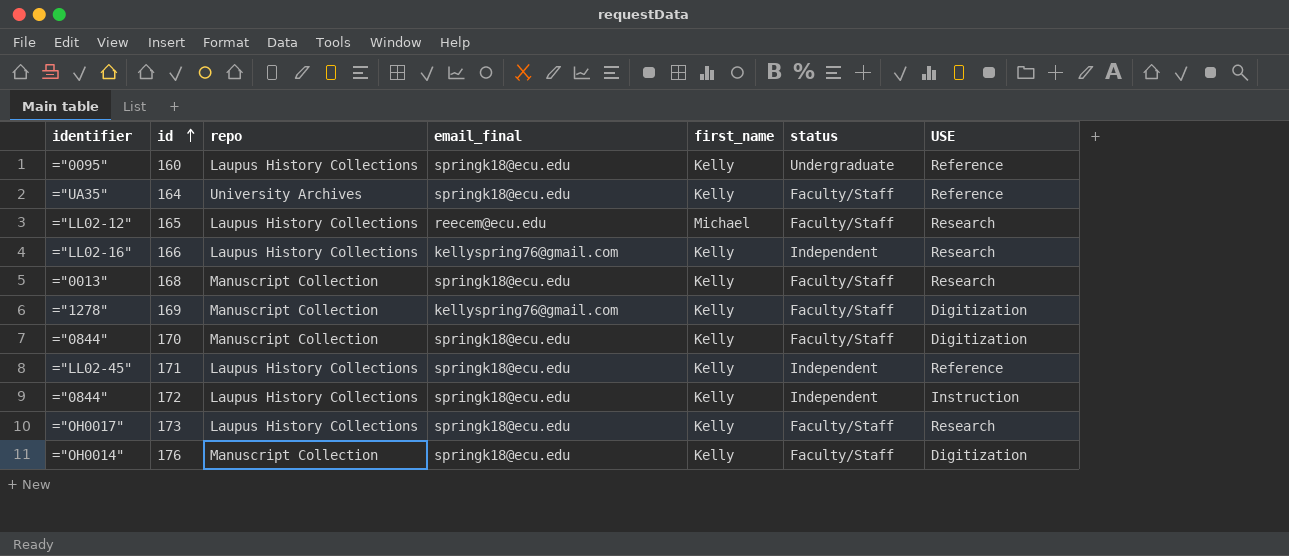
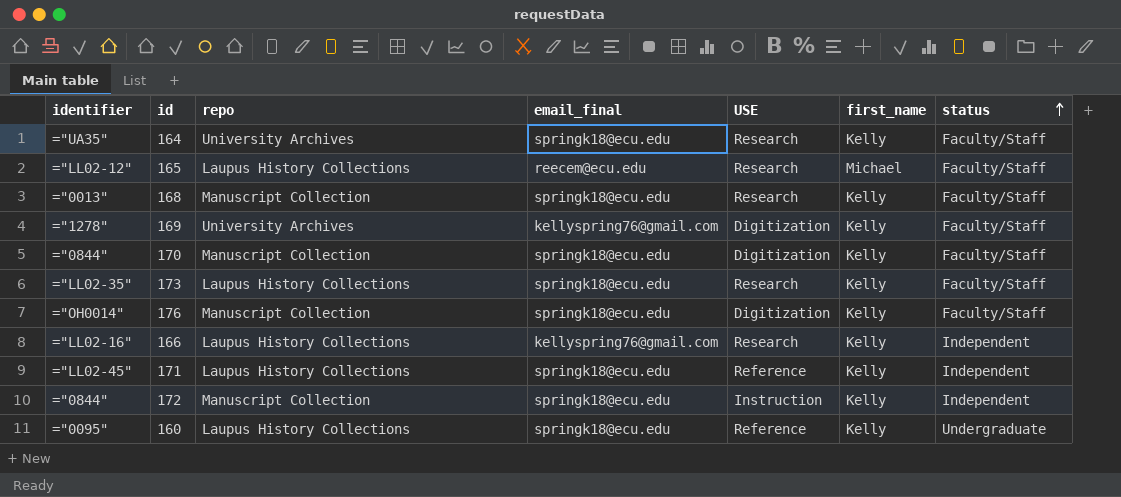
row order: id ascending -> status ascending
column USE | position: 7 -> 5
164 | USE: Reference -> Research
169 | repo: Manuscript Collection -> University Archives
173 | identifier: ="OH0017" -> ="LL02-35"
172 | repo: Laupus History Collections -> Manuscript Collection

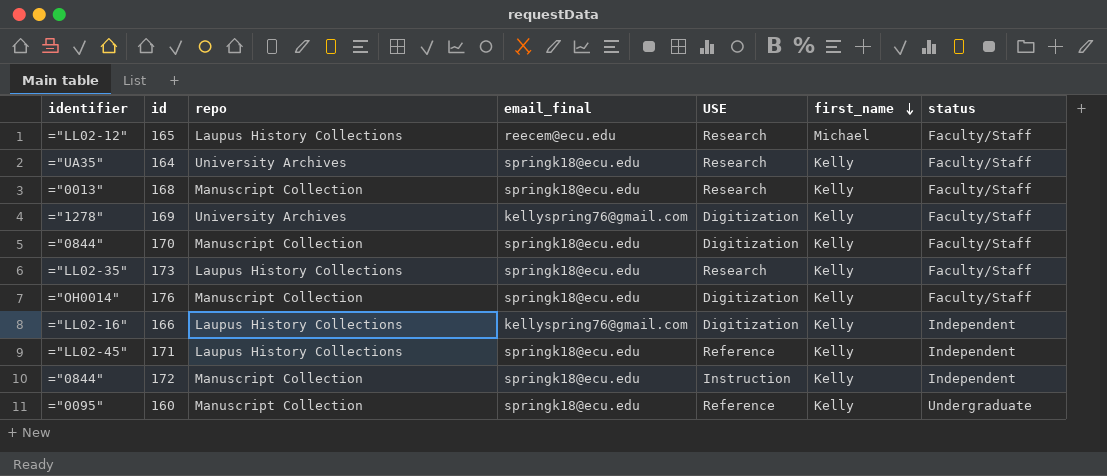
row order: status ascending -> first_name descending
166 | USE: Research -> Digitization
160 | repo: Laupus History Collections -> Manuscript Collection

